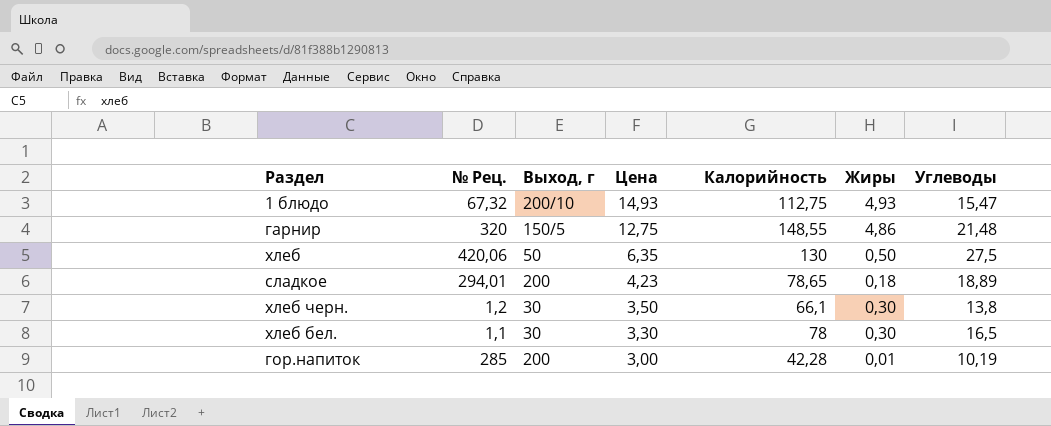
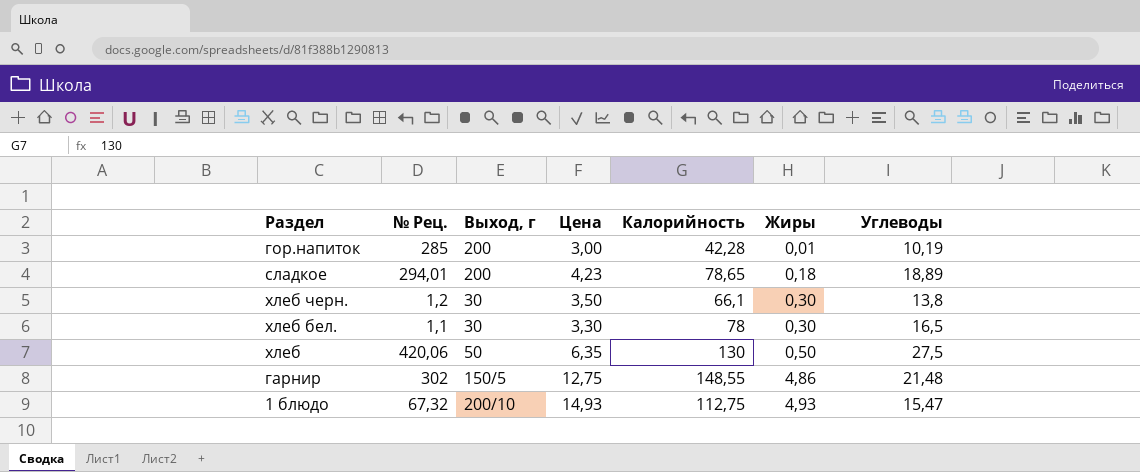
row order: Цена descending -> Жиры ascending
гарнир | № Рец.: 320 -> 302

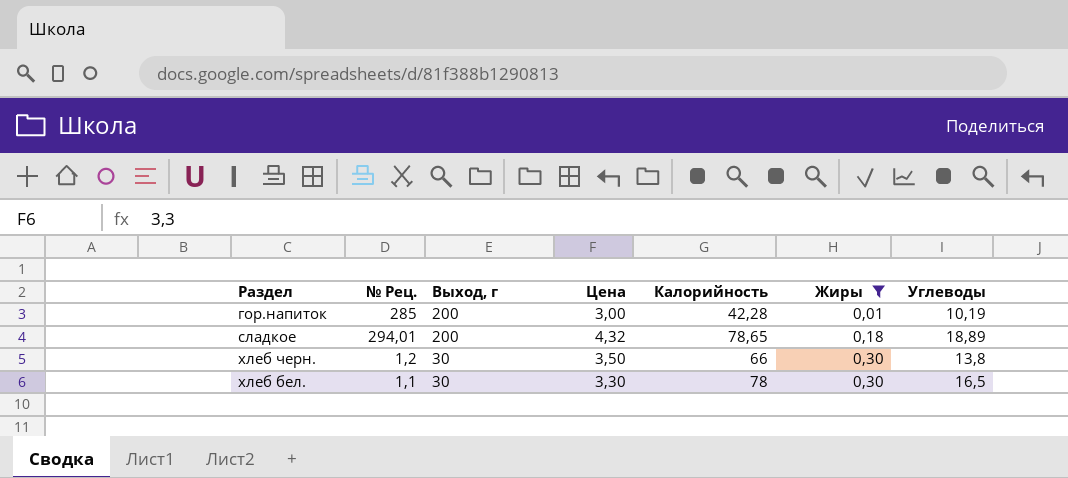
filter: none -> Жиры <= 0,30
сладкое | Цена: 4,23 -> 4,32
хлеб черн. | Калорийность: 66,1 -> 66

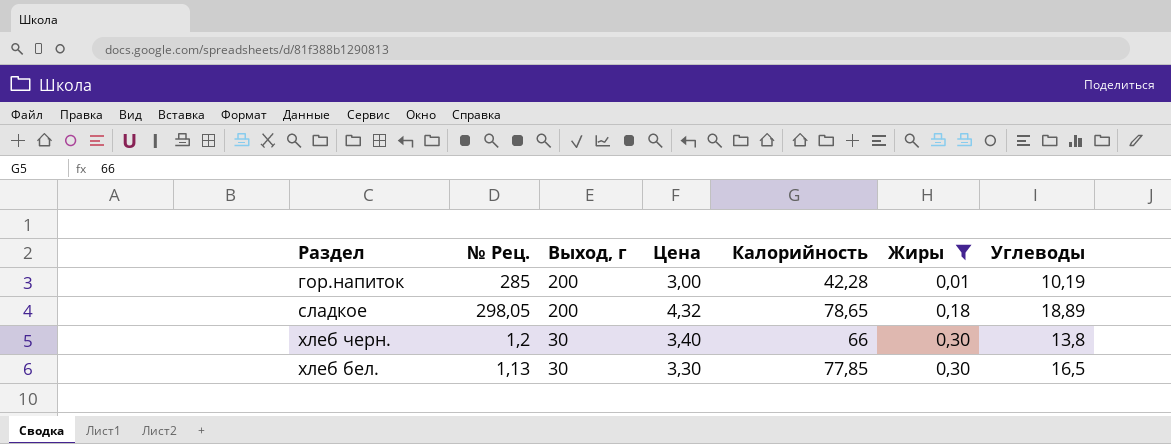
сладкое | № Рец.: 294,01 -> 298,05
хлеб черн. | Цена: 3,50 -> 3,40
хлеб бел. | № Рец.: 1,1 -> 1,13
хлеб бел. | Калорийность: 78 -> 77,85

